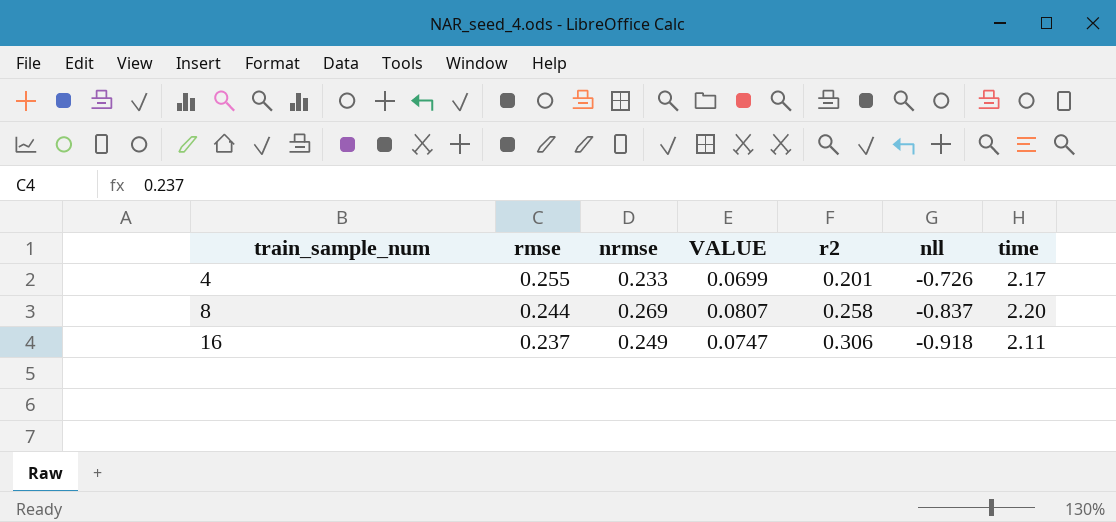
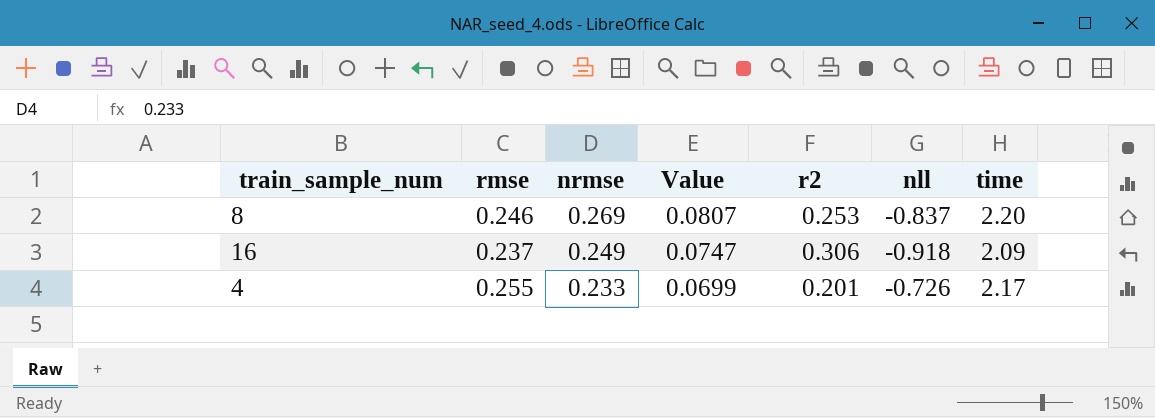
row order: train_sample_num ascending -> nrmse descending
column name: VALUE -> Value
8 | rmse: 0.244 -> 0.246
8 | r2: 0.258 -> 0.253
16 | time: 2.11 -> 2.09

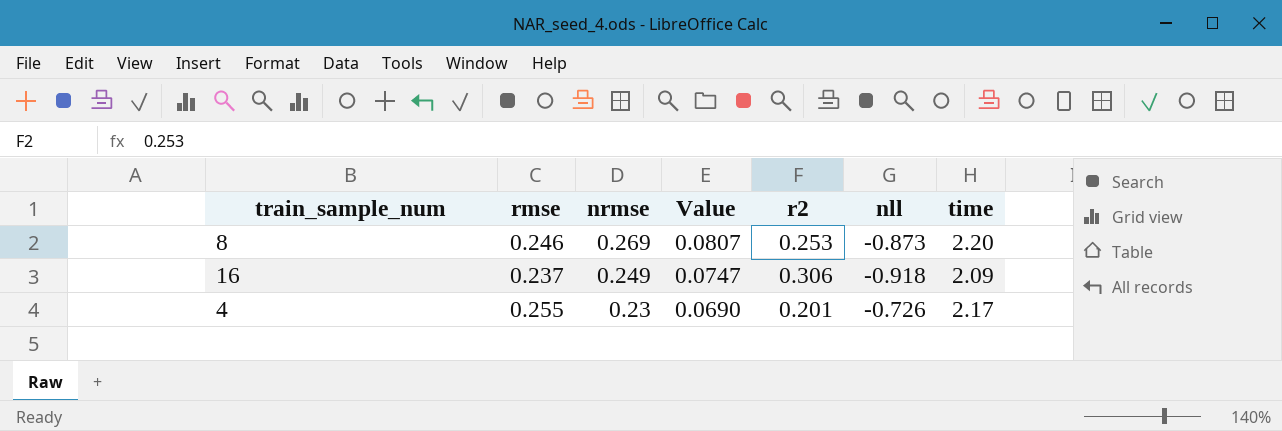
8 | nll: -0.837 -> -0.873
4 | nrmse: 0.233 -> 0.23
4 | Value: 0.0699 -> 0.0690

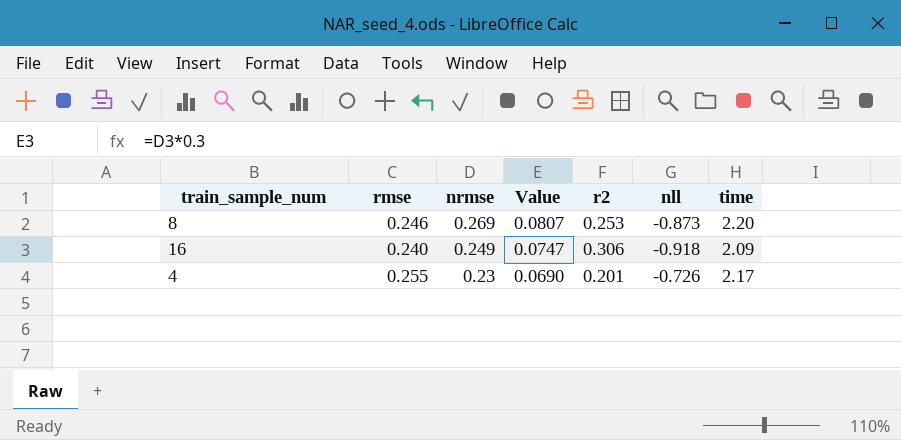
16 | rmse: 0.237 -> 0.240

